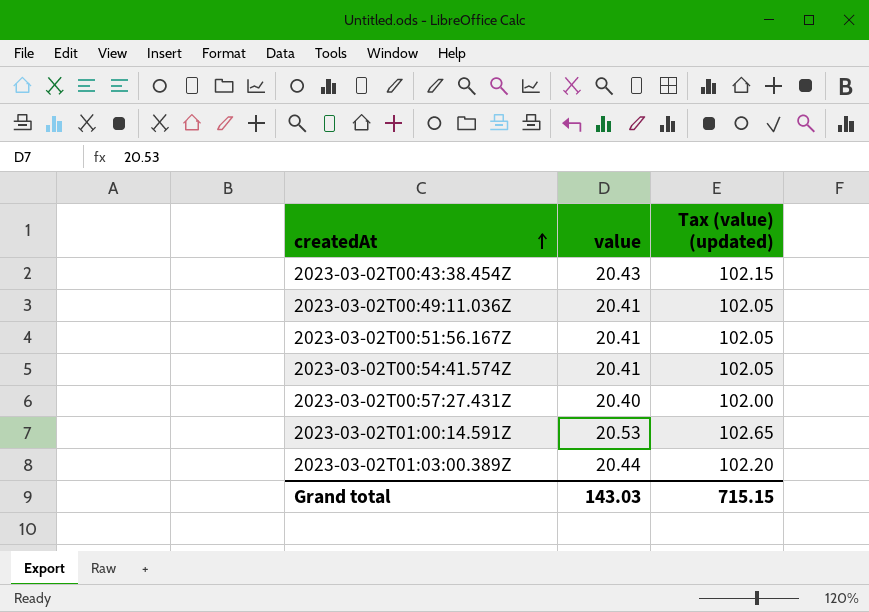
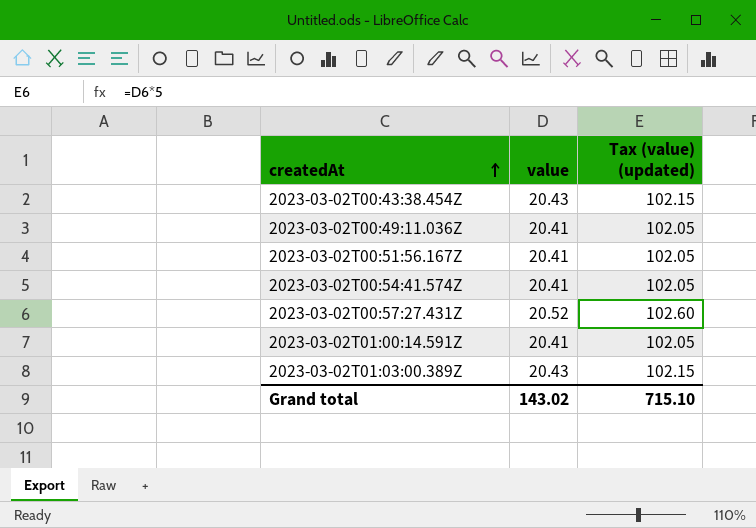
2023-03-02T00:57:27.431Z | value: 20.40 -> 20.52
2023-03-02T00:57:27.431Z | Tax (value) (updated): 102.00 -> 102.60
2023-03-02T01:00:14.591Z | value: 20.53 -> 20.41
2023-03-02T01:00:14.591Z | Tax (value) (updated): 102.65 -> 102.05
2023-03-02T01:03:00.389Z | value: 20.44 -> 20.43
2023-03-02T01:03:00.389Z | Tax (value) (updated): 102.20 -> 102.15
Grand total | value: 143.03 -> 143.02
Grand total | Tax (value) (updated): 715.15 -> 715.10

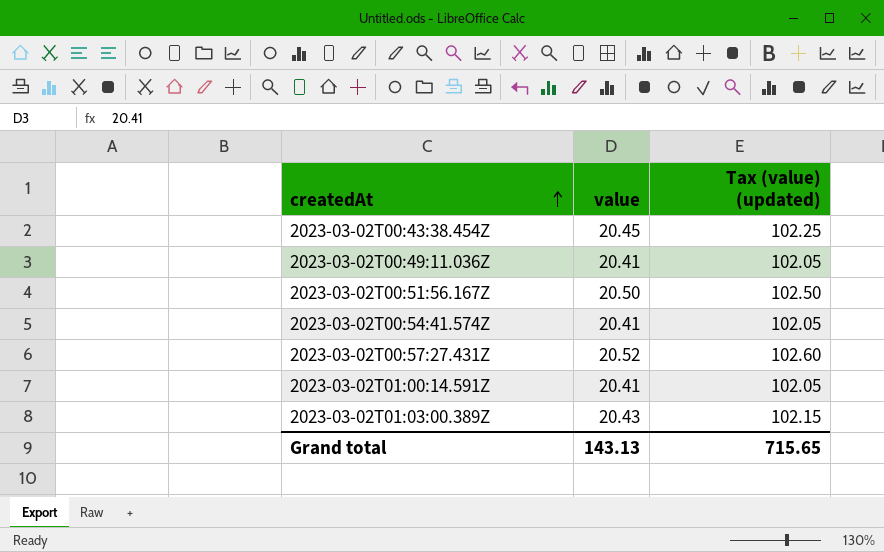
2023-03-02T00:43:38.454Z | value: 20.43 -> 20.45
2023-03-02T00:43:38.454Z | Tax (value) (updated): 102.15 -> 102.25
2023-03-02T00:51:56.167Z | value: 20.41 -> 20.50
2023-03-02T00:51:56.167Z | Tax (value) (updated): 102.05 -> 102.50
Grand total | value: 143.02 -> 143.13
Grand total | Tax (value) (updated): 715.10 -> 715.65

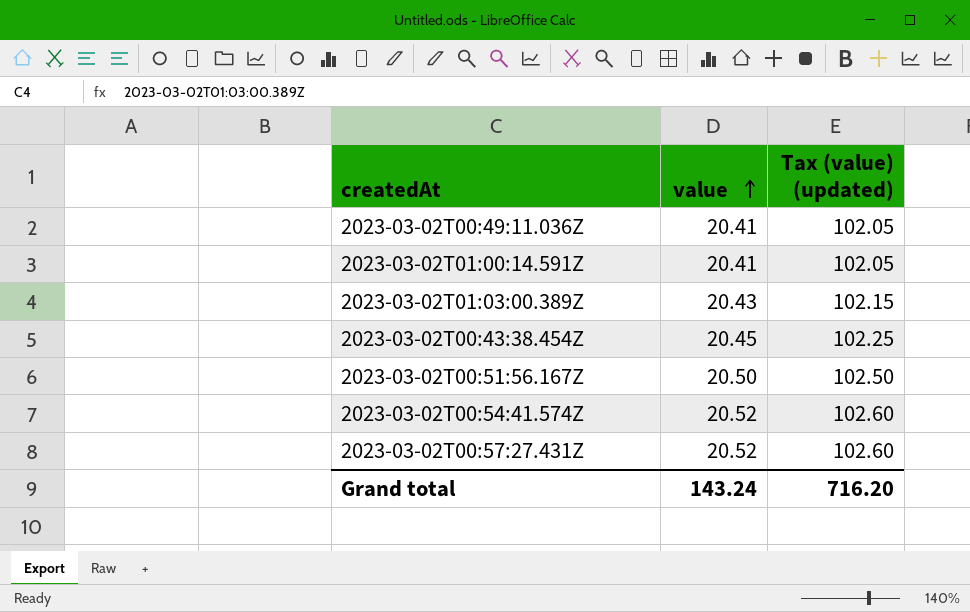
row order: createdAt ascending -> value ascending
2023-03-02T00:54:41.574Z | value: 20.41 -> 20.52
2023-03-02T00:54:41.574Z | Tax (value) (updated): 102.05 -> 102.60
Grand total | value: 143.13 -> 143.24
Grand total | Tax (value) (updated): 715.65 -> 716.20

